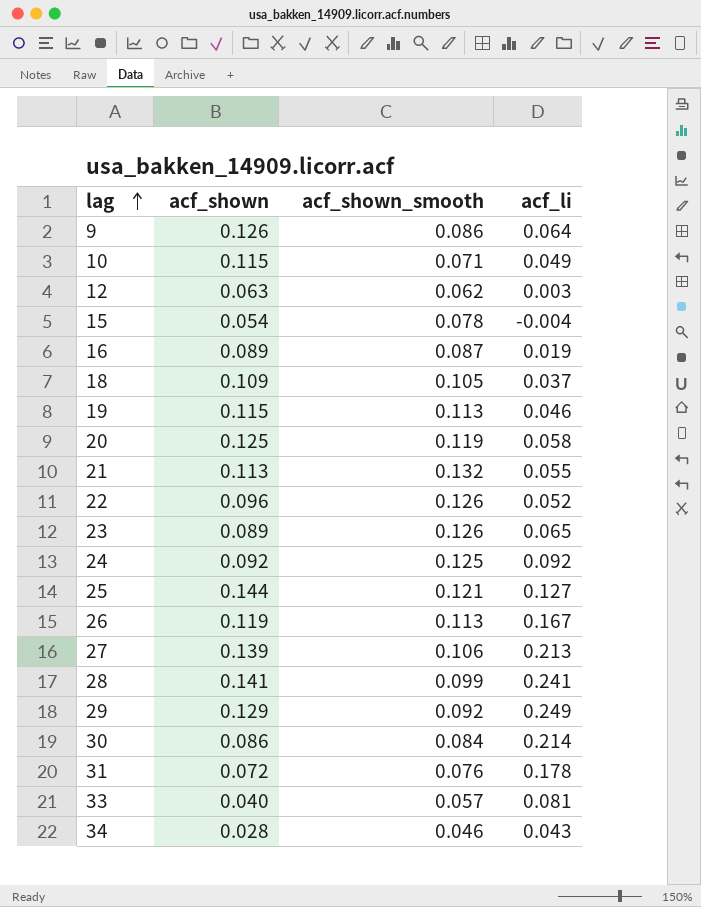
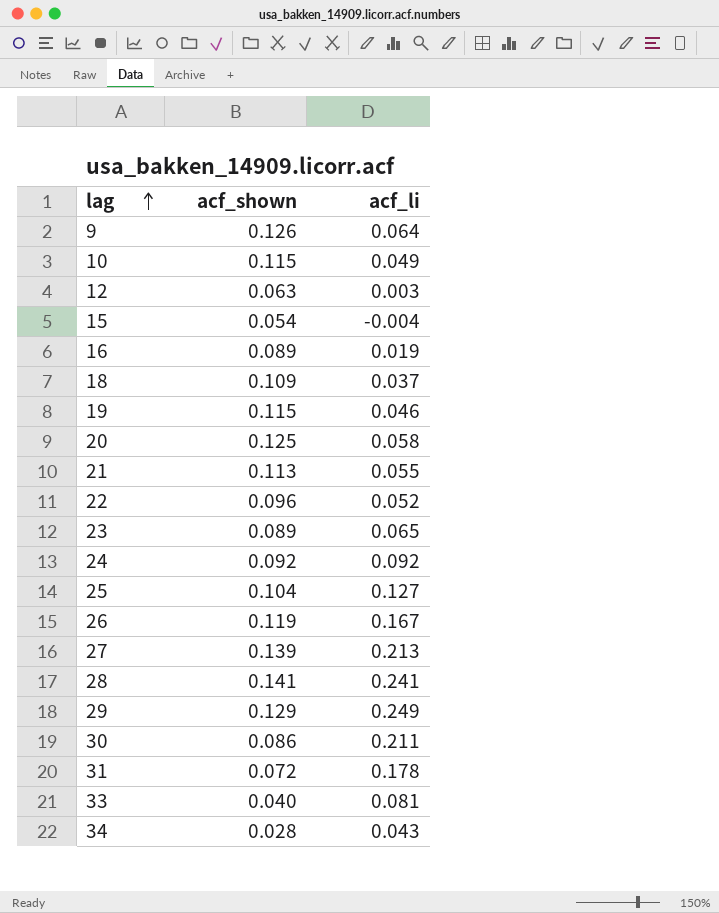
column acf_shown_smooth | position: 3 -> none
25 | acf_shown: 0.144 -> 0.104
30 | acf_li: 0.214 -> 0.211

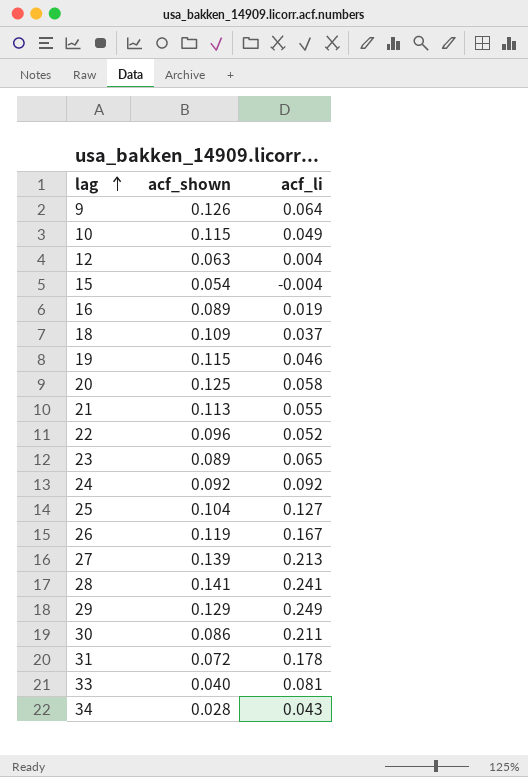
12 | acf_li: 0.003 -> 0.004

